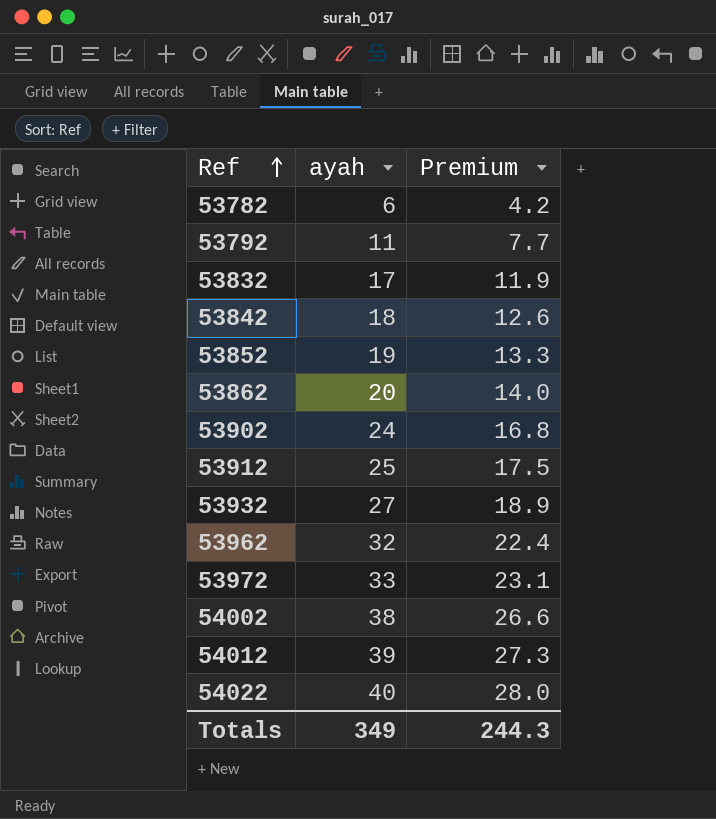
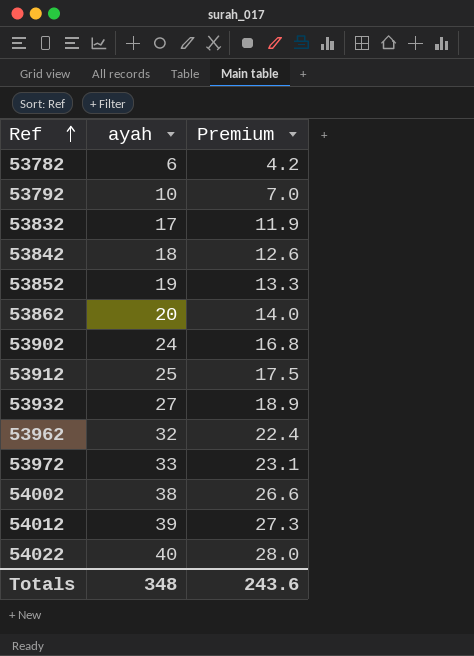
53792 | ayah: 11 -> 10
53792 | Premium: 7.7 -> 7.0
Totals | ayah: 349 -> 348
Totals | Premium: 244.3 -> 243.6

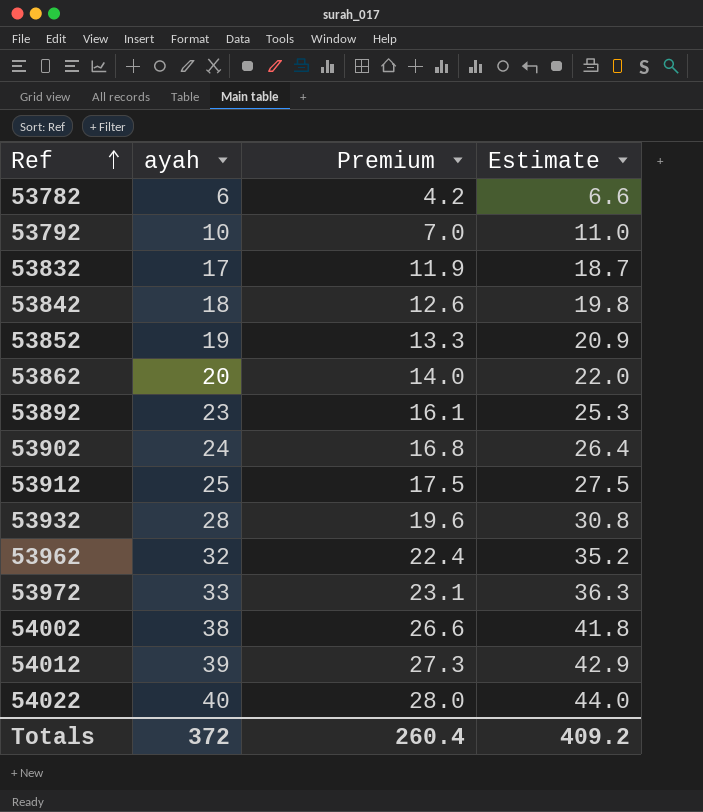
column Estimate | formula: none -> [ayah] * 1.1
row 53892: none -> 23 | 16.1 | 25.3
53932 | ayah: 27 -> 28
53932 | Premium: 18.9 -> 19.6
Totals | ayah: 348 -> 372
Totals | Premium: 243.6 -> 260.4

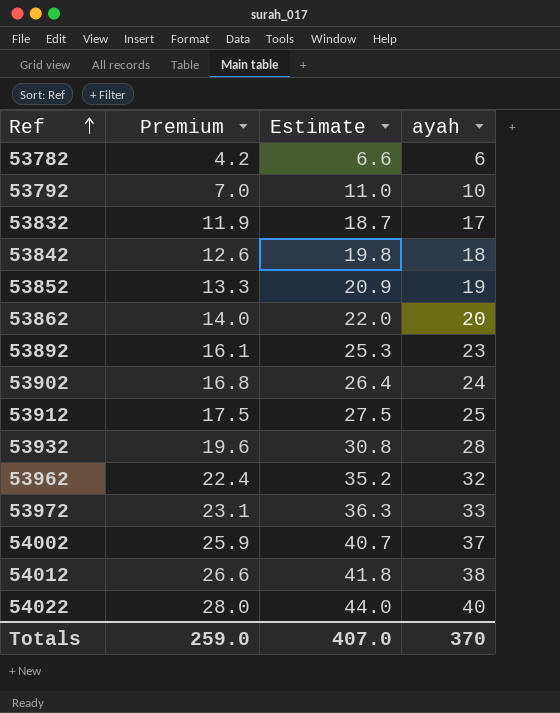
column ayah | position: 2 -> 4
54002 | Premium: 26.6 -> 25.9
54002 | Estimate: 41.8 -> 40.7
54002 | ayah: 38 -> 37
54012 | Premium: 27.3 -> 26.6
54012 | Estimate: 42.9 -> 41.8
54012 | ayah: 39 -> 38
Totals | Premium: 260.4 -> 259.0
Totals | Estimate: 409.2 -> 407.0
Totals | ayah: 372 -> 370

